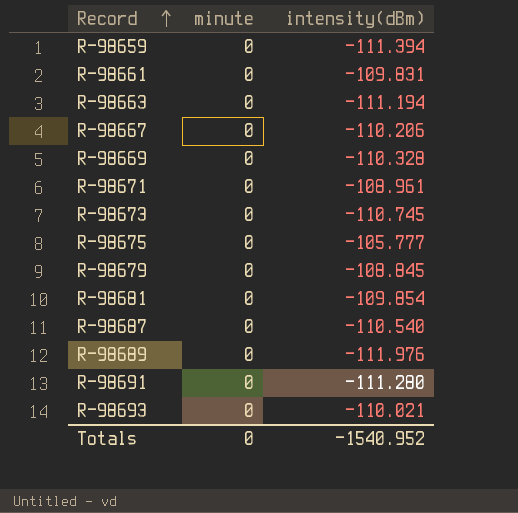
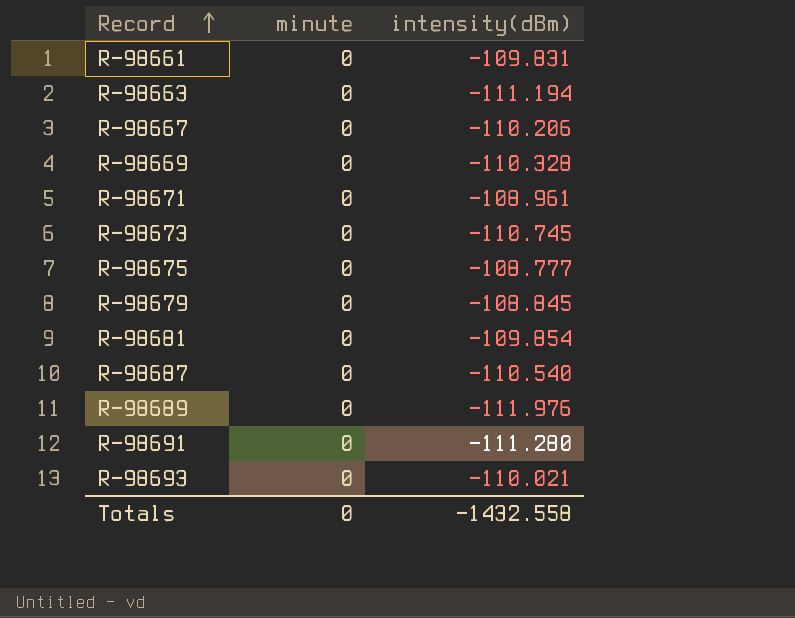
row R-98659: 0 | -111.394 -> none
R-98675 | intensity(dBm): -105.777 -> -108.777
Totals | intensity(dBm): -1540.952 -> -1432.558

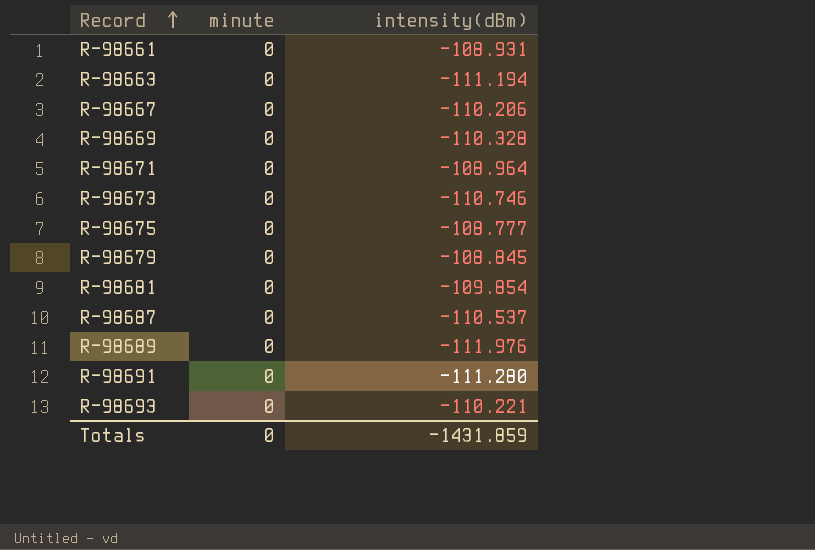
R-98661 | intensity(dBm): -109.831 -> -108.931
R-98671 | intensity(dBm): -108.961 -> -108.964
R-98673 | intensity(dBm): -110.745 -> -110.746
R-98687 | intensity(dBm): -110.540 -> -110.537
R-98693 | intensity(dBm): -110.021 -> -110.221
Totals | intensity(dBm): -1432.558 -> -1431.859

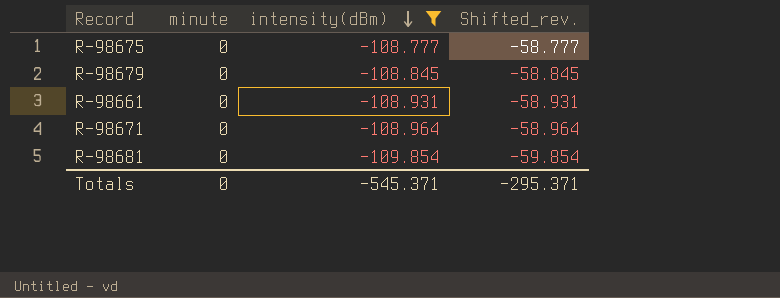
filter: none -> intensity(dBm) >= -109.854
row order: Record ascending -> intensity(dBm) descending
column Shifted_rev. | formula: none -> [intensity(dBm)] + 50
Totals | intensity(dBm): -1431.859 -> -545.371

